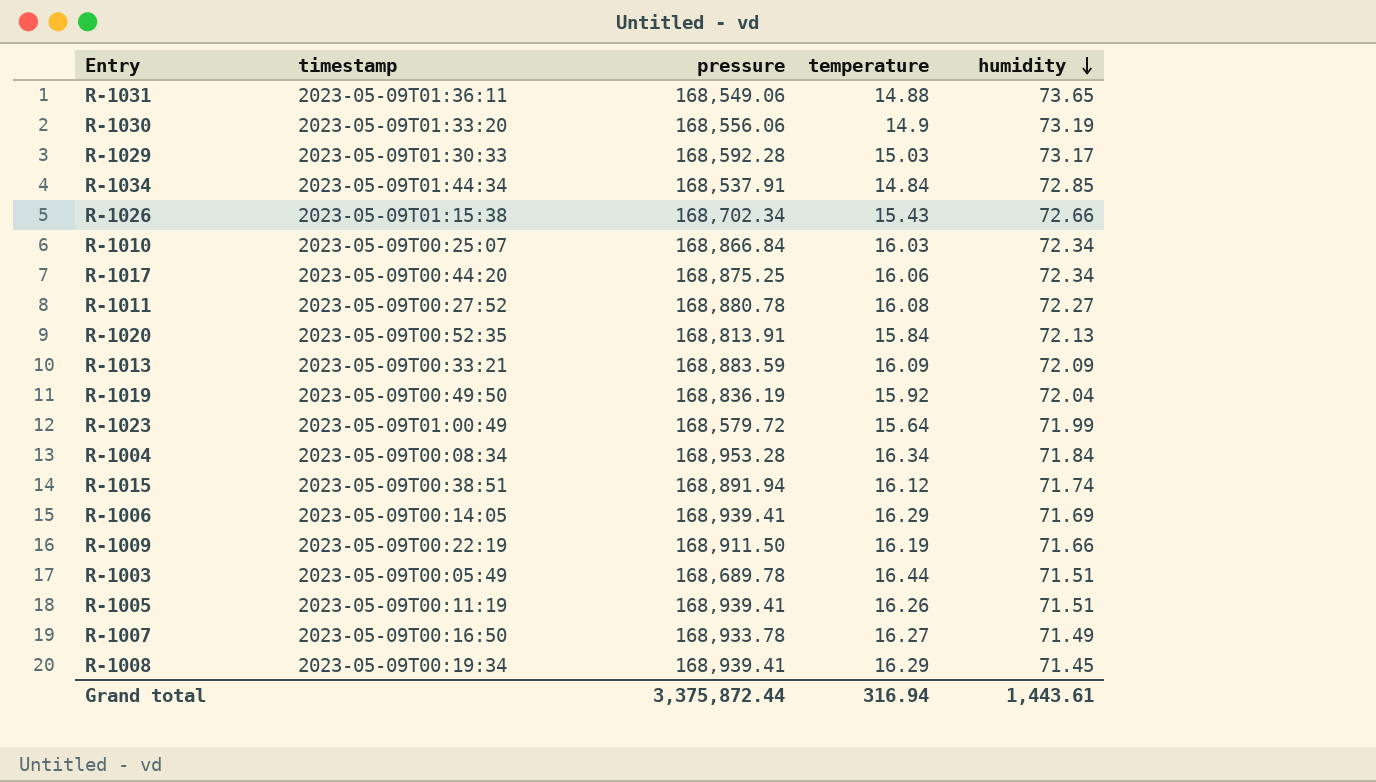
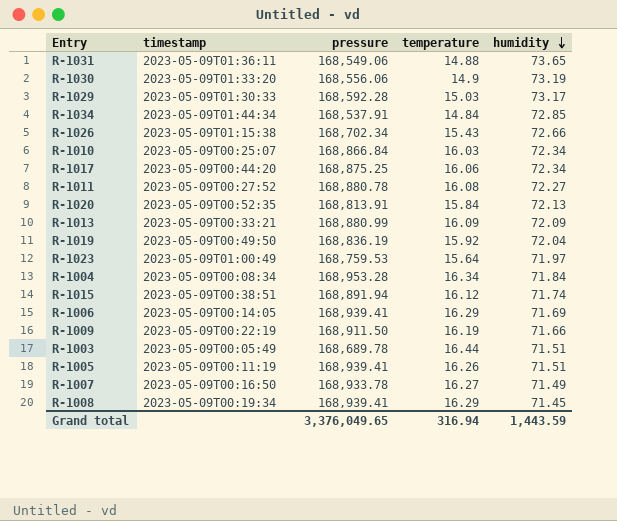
R-1013 | pressure: 168,883.59 -> 168,880.99
R-1023 | pressure: 168,579.72 -> 168,759.53
R-1023 | humidity: 71.99 -> 71.97
Grand total | pressure: 3,375,872.44 -> 3,376,049.65
Grand total | humidity: 1,443.61 -> 1,443.59

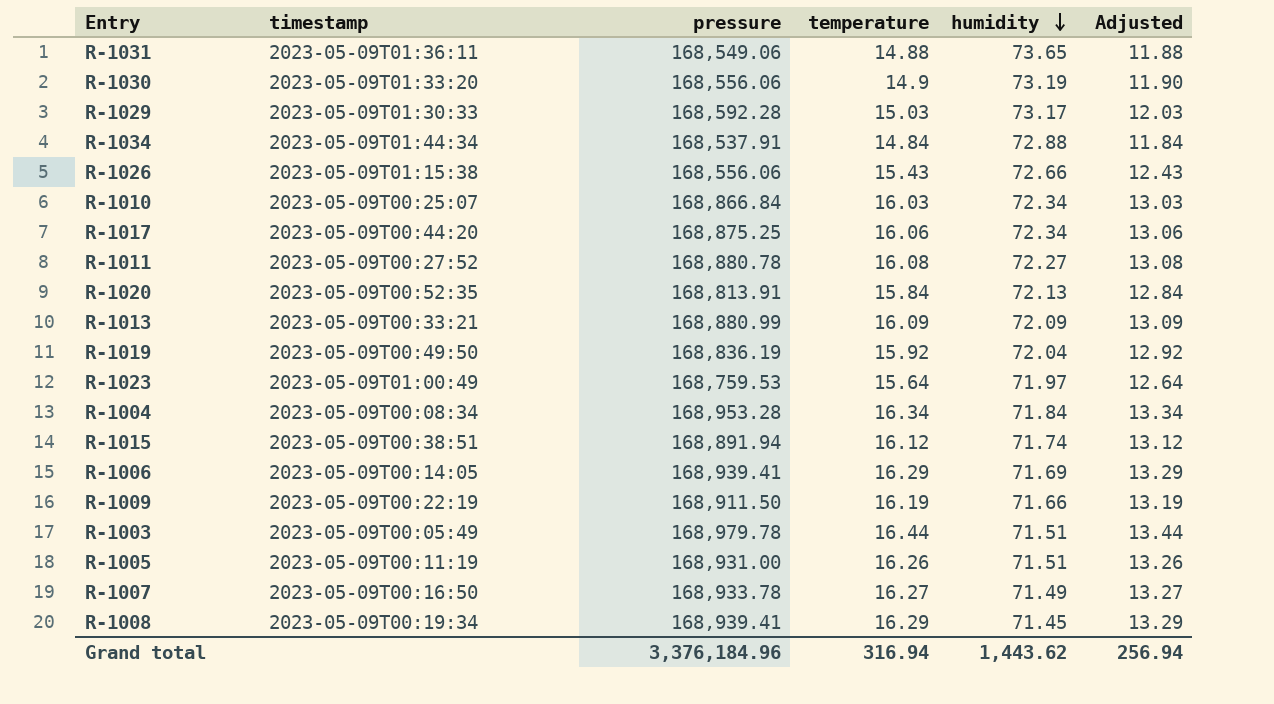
column Adjusted | formula: none -> [temperature] - 3
R-1034 | humidity: 72.85 -> 72.88
R-1026 | pressure: 168,702.34 -> 168,556.06
R-1003 | pressure: 168,689.78 -> 168,979.78
R-1005 | pressure: 168,939.41 -> 168,931.00
Grand total | pressure: 3,376,049.65 -> 3,376,184.96
Grand total | humidity: 1,443.59 -> 1,443.62

